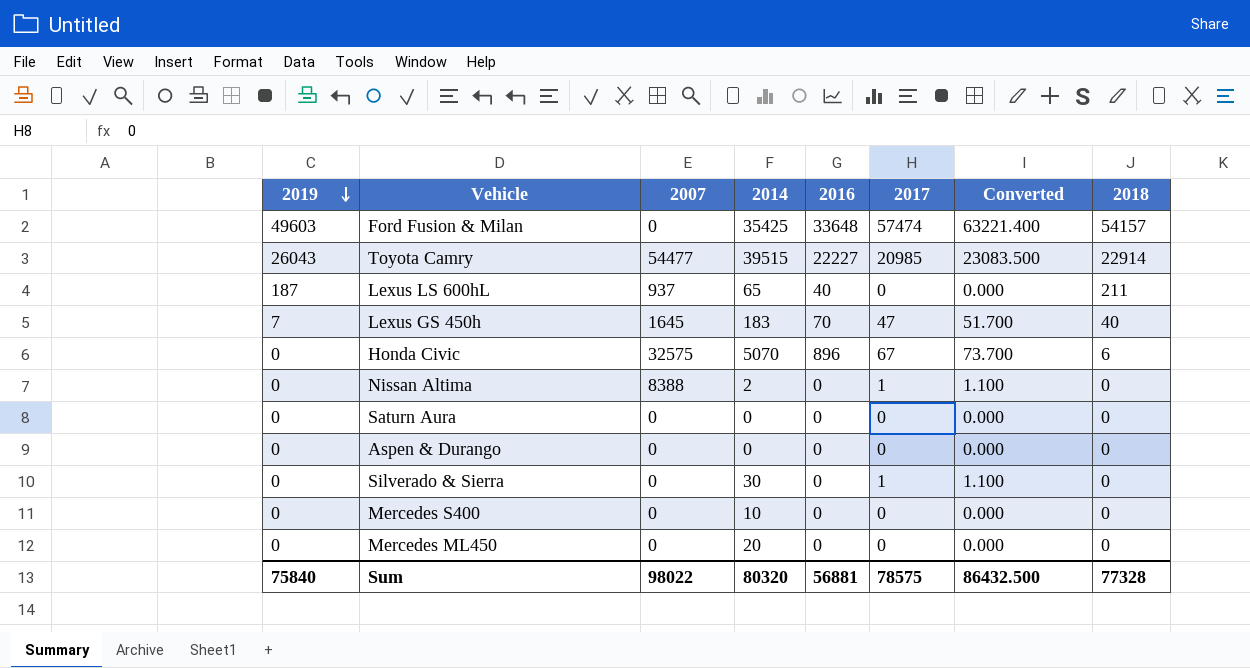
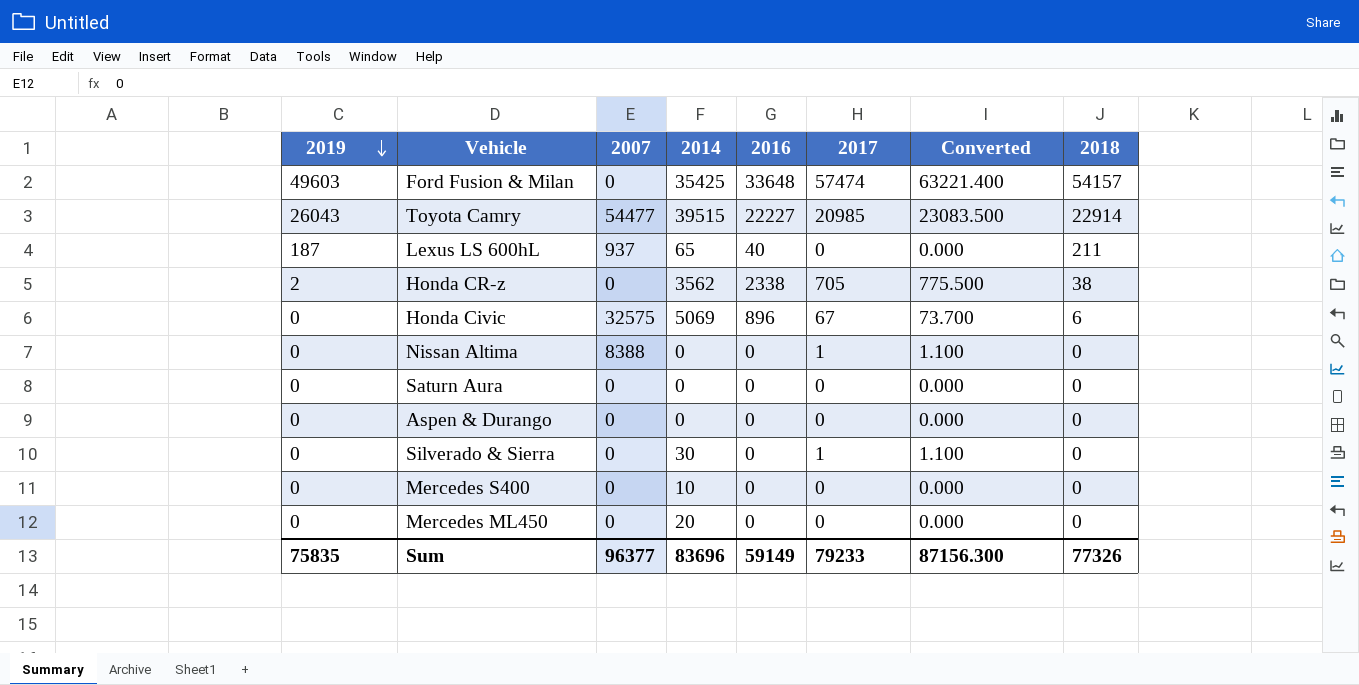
row Lexus GS 450h: 7 | 1645 | 183 | 70 | 47 | 51.700 | 40 -> none
row Honda CR-z: none -> 2 | 0 | 3562 | 2338 | 705 | 775.500 | 38
Honda Civic | 2014: 5070 -> 5069
Nissan Altima | 2014: 2 -> 0
Sum | 2019: 75840 -> 75835
Sum | 2007: 98022 -> 96377
Sum | 2014: 80320 -> 83696
Sum | 2016: 56881 -> 59149
Sum | 2017: 78575 -> 79233
Sum | Converted: 86432.500 -> 87156.300
Sum | 2018: 77328 -> 77326

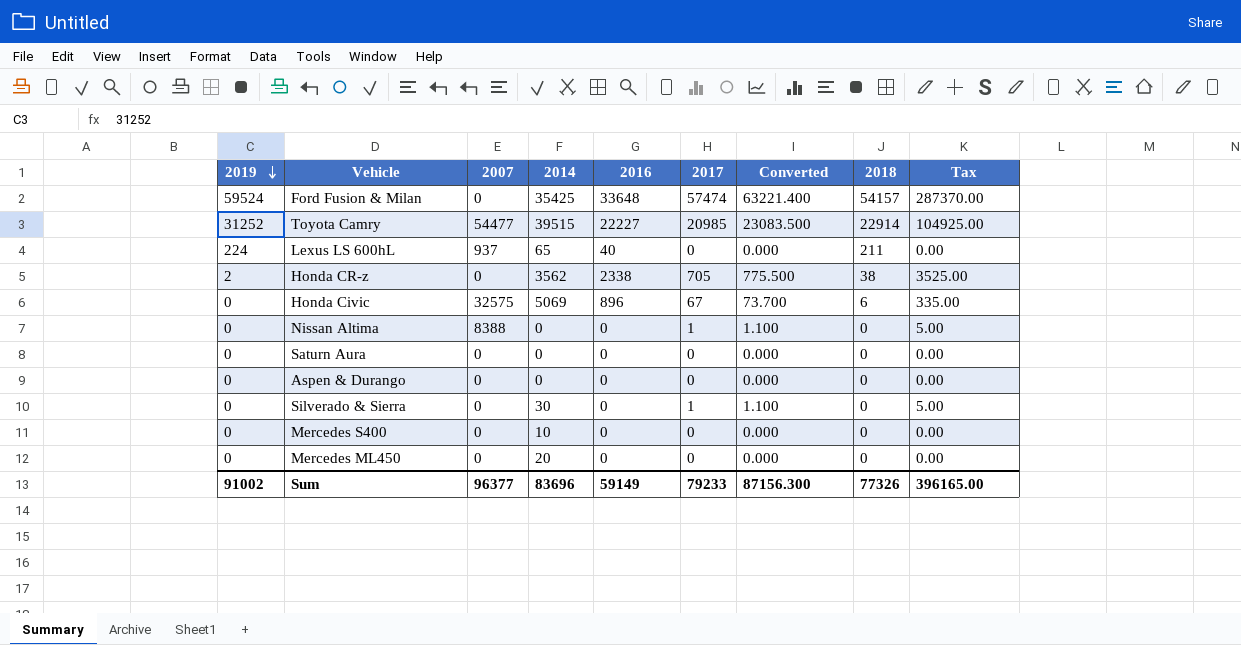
column Tax | formula: none -> [2017] * 5
Ford Fusion & Milan | 2019: 49603 -> 59524
Toyota Camry | 2019: 26043 -> 31252
Lexus LS 600hL | 2019: 187 -> 224
Sum | 2019: 75835 -> 91002

